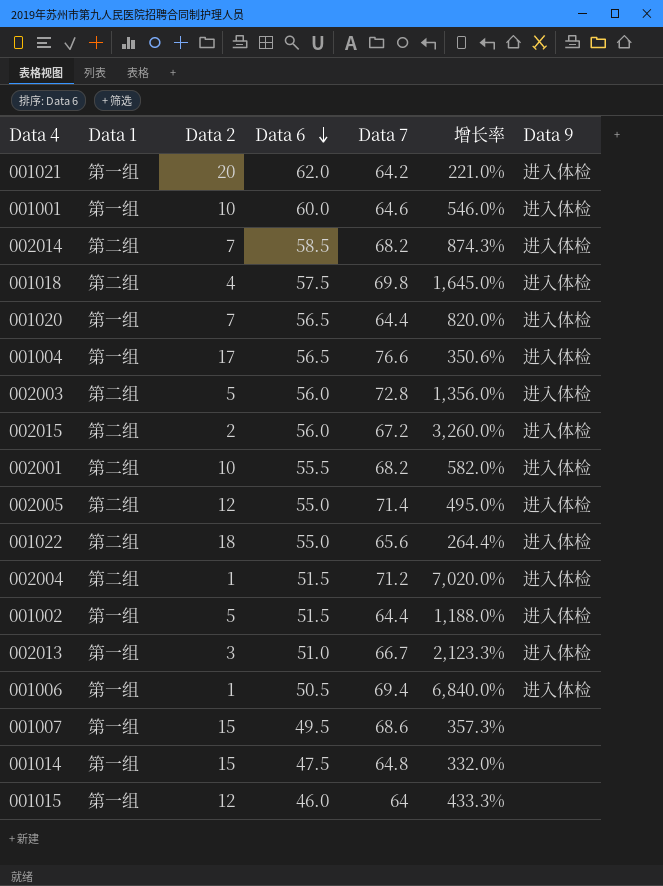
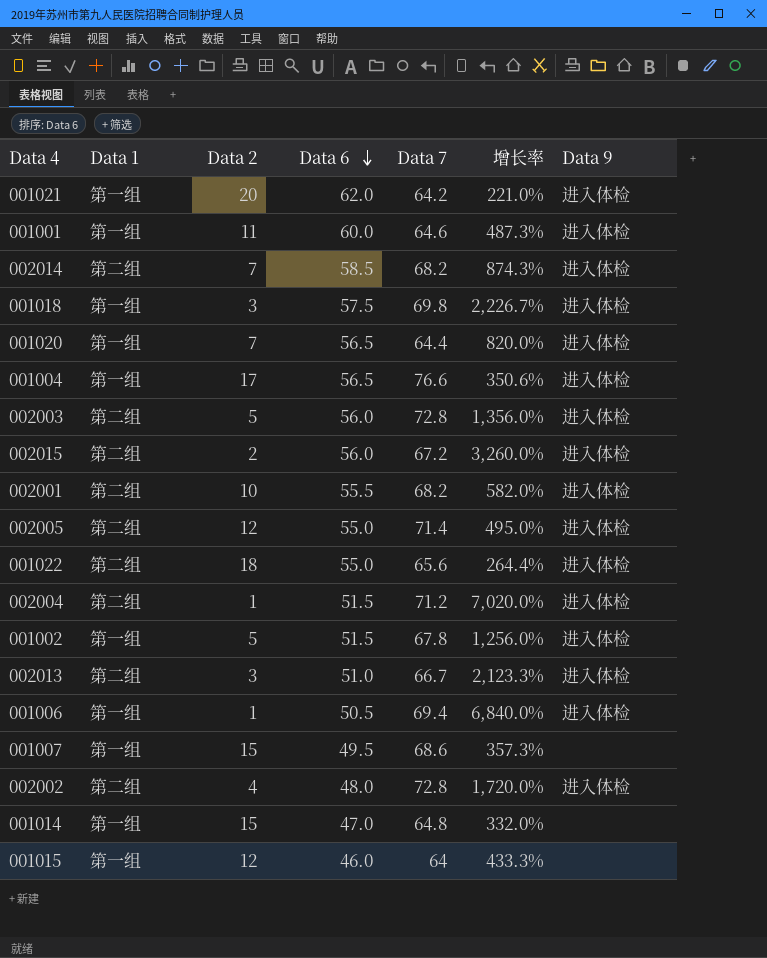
001001 | Data 2: 10 -> 11
001001 | 增长率: 546.0% -> 487.3%
001018 | Data 1: 第二组 -> 第一组
001018 | Data 2: 4 -> 3
001018 | 增长率: 1,645.0% -> 2,226.7%
001002 | Data 7: 64.4 -> 67.8
001002 | 增长率: 1,188.0% -> 1,256.0%
002013 | Data 1: 第一组 -> 第二组
row 002002: none -> 第二组 | 4 | 48.0 | 72.8 | 1,720.0% | 进入体检
001014 | Data 6: 47.5 -> 47.0

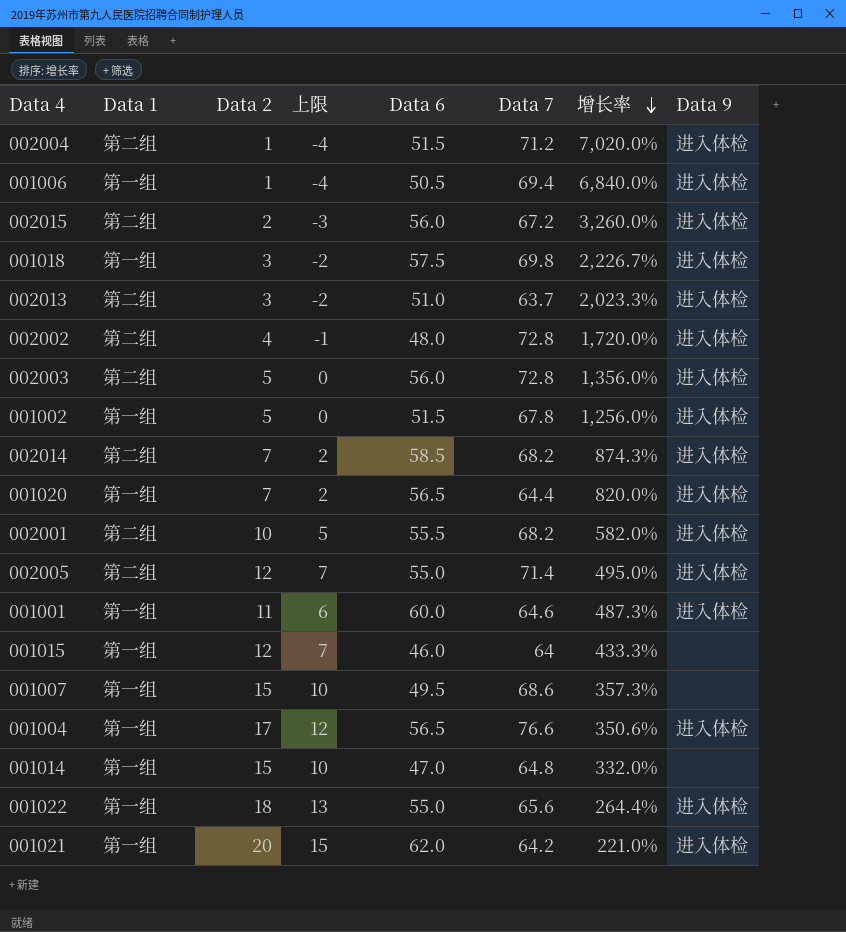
row order: Data 6 descending -> 增长率 descending
column 上限 | formula: none -> [Data 2] - 5
002013 | Data 7: 66.7 -> 63.7
002013 | 增长率: 2,123.3% -> 2,023.3%
001022 | Data 1: 第二组 -> 第一组

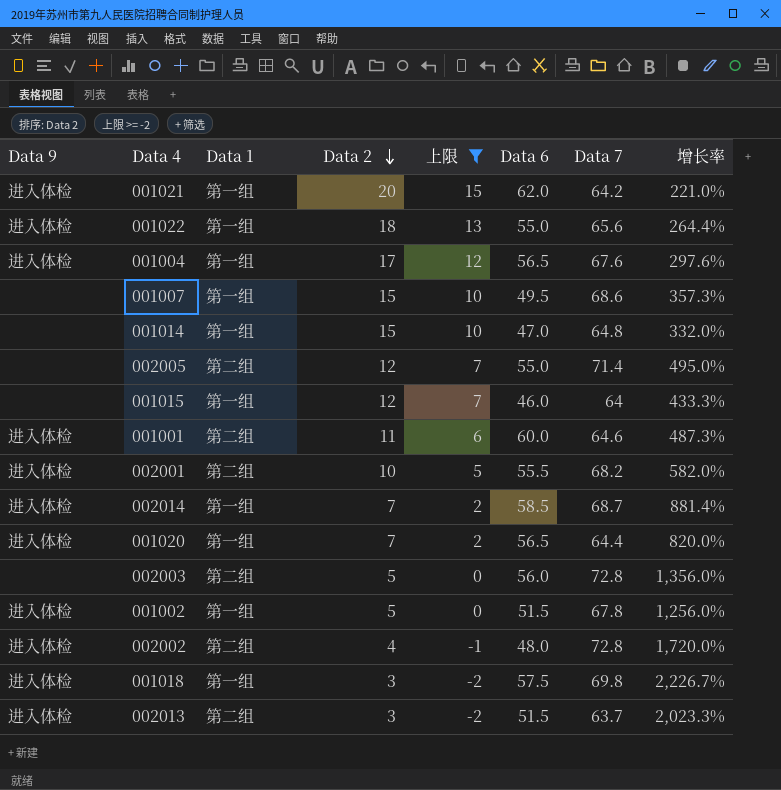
filter: none -> 上限 >= -2
row order: 增长率 descending -> Data 2 descending
column Data 9 | position: 8 -> 1
001004 | Data 7: 76.6 -> 67.6
001004 | 增长率: 350.6% -> 297.6%
002005 | Data 9: 进入体检 -> none
001001 | Data 1: 第一组 -> 第二组
002014 | Data 1: 第二组 -> 第一组
002014 | Data 7: 68.2 -> 68.7
002014 | 增长率: 874.3% -> 881.4%
002003 | Data 9: 进入体检 -> none
002013 | Data 6: 51.0 -> 51.5

